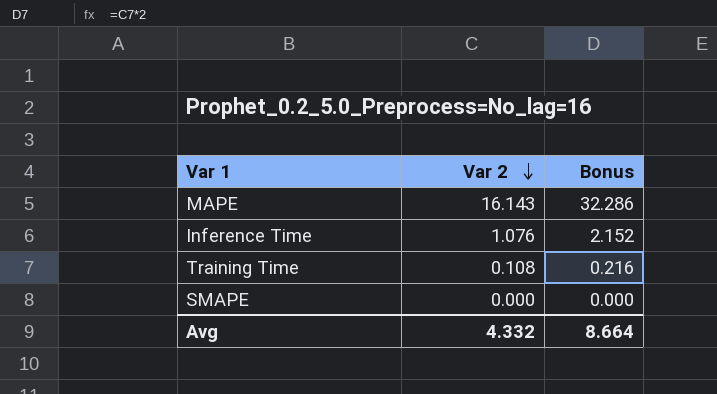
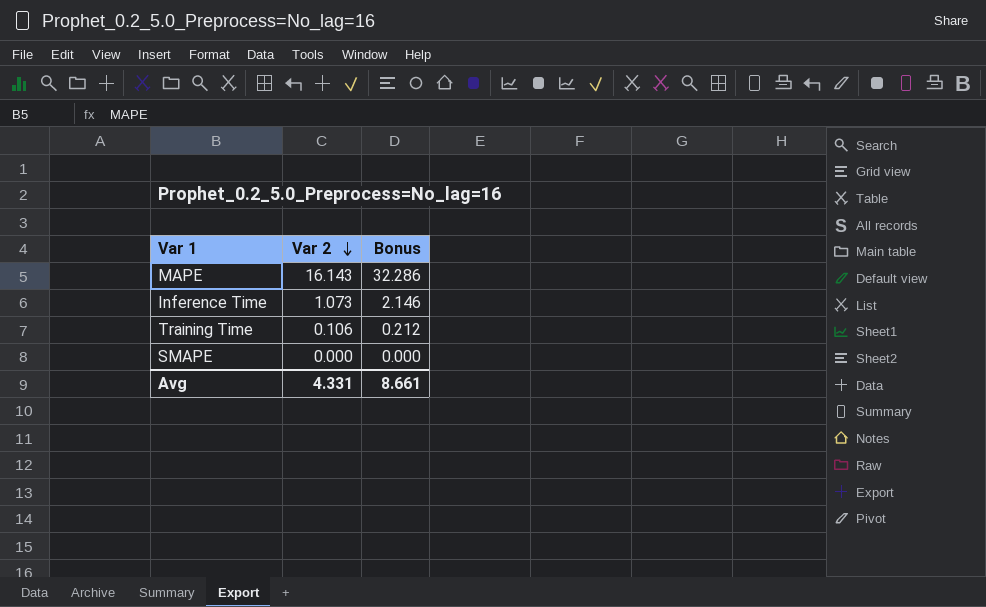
Inference Time | Var 2: 1.076 -> 1.073
Inference Time | Bonus: 2.152 -> 2.146
Training Time | Var 2: 0.108 -> 0.106
Training Time | Bonus: 0.216 -> 0.212
Avg | Var 2: 4.332 -> 4.331
Avg | Bonus: 8.664 -> 8.661

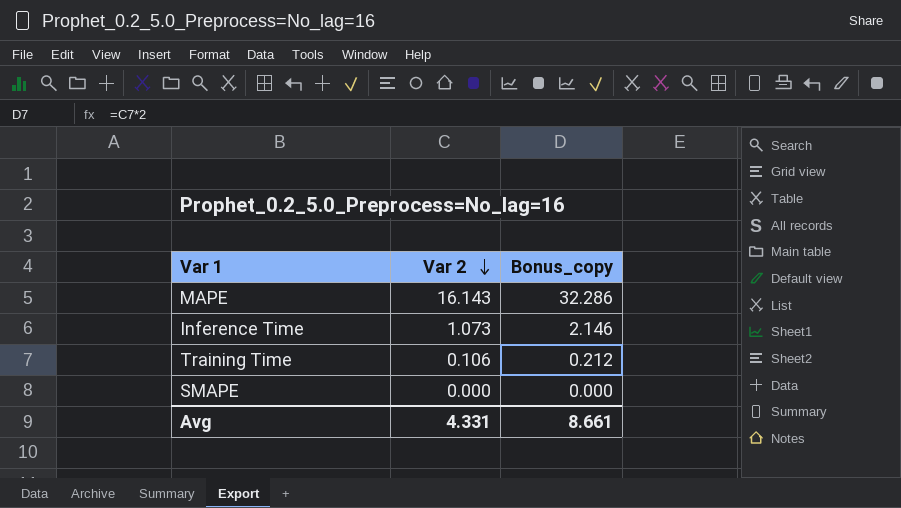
column name: Bonus -> Bonus_copy

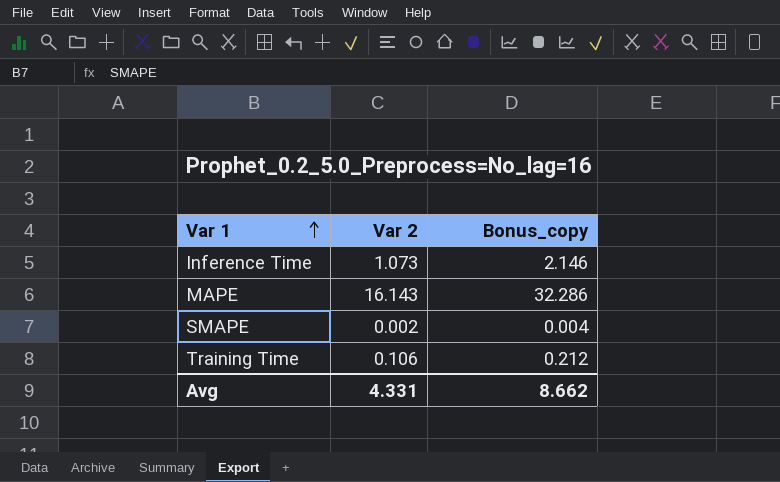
row order: Var 2 descending -> Var 1 ascending
SMAPE | Var 2: 0.000 -> 0.002
SMAPE | Bonus_copy: 0.000 -> 0.004
Avg | Bonus_copy: 8.661 -> 8.662

